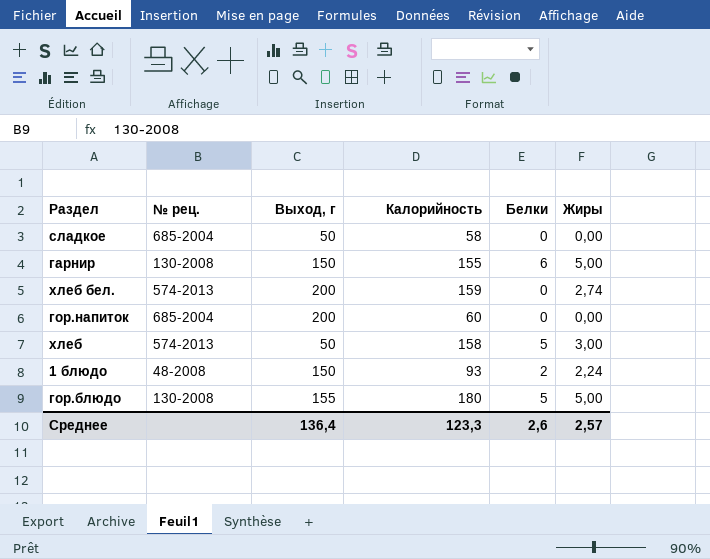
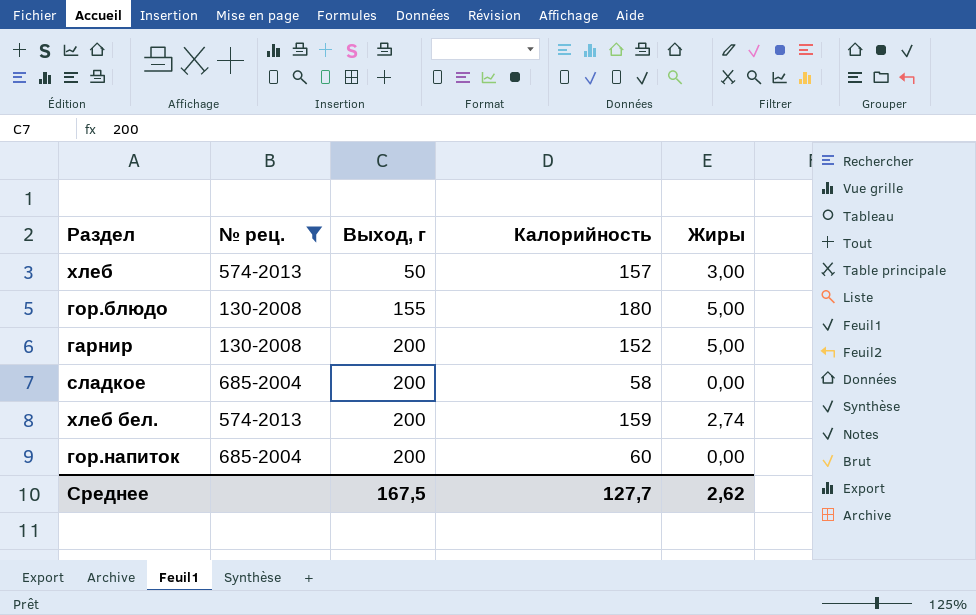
filter: none -> № рец. != 48-2008
row order: none -> Выход, г ascending
column Белки | position: 5 -> none
хлеб | Калорийность: 158 -> 157
гарнир | Выход, г: 150 -> 200
гарнир | Калорийность: 155 -> 152
сладкое | Выход, г: 50 -> 200
Среднее | Выход, г: 136,4 -> 167,5
Среднее | Калорийность: 123,3 -> 127,7
Среднее | Жиры: 2,57 -> 2,62

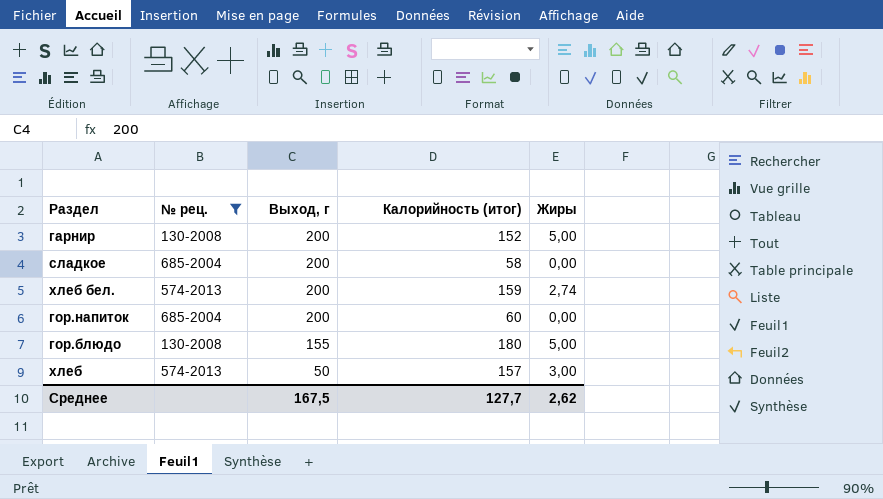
row order: Выход, г ascending -> Выход, г descending
column name: Калорийность -> Калорийность (итог)

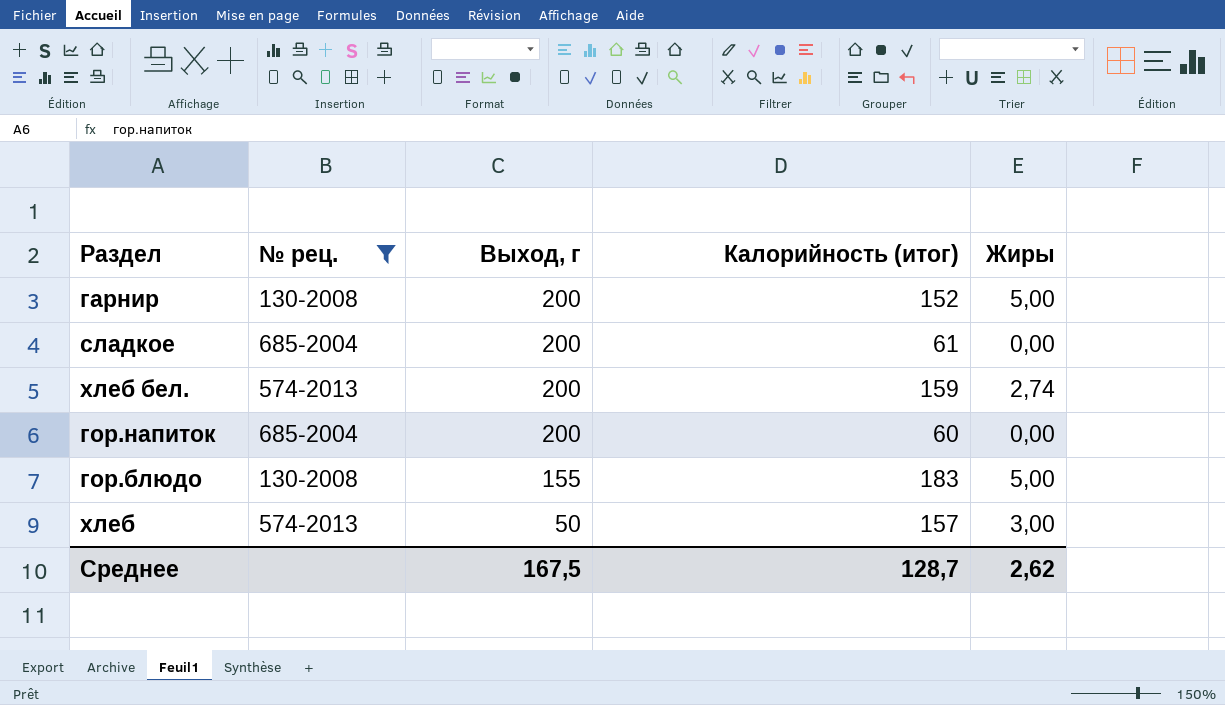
сладкое | Калорийность (итог): 58 -> 61
гор.блюдо | Калорийность (итог): 180 -> 183
Среднее | Калорийность (итог): 127,7 -> 128,7

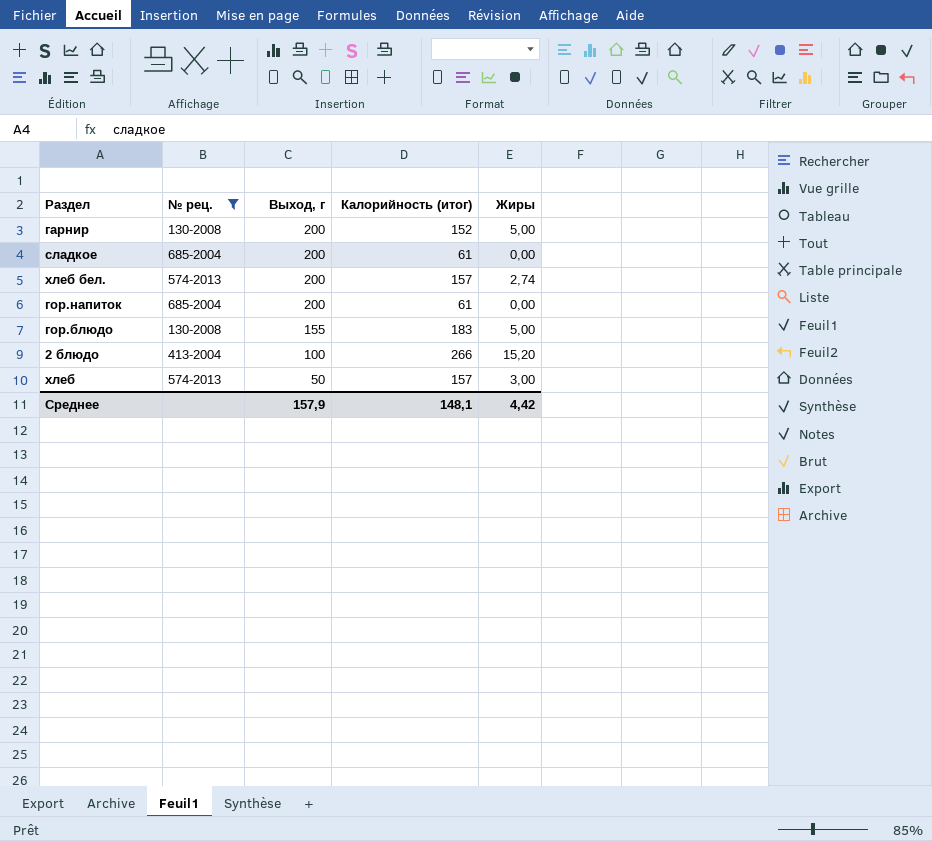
хлеб бел. | Калорийность (итог): 159 -> 157
гор.напиток | Калорийность (итог): 60 -> 61
row 2 блюдо: none -> 413-2004 | 100 | 266 | 15,20
Среднее | Выход, г: 167,5 -> 157,9
Среднее | Калорийность (итог): 128,7 -> 148,1
Среднее | Жиры: 2,62 -> 4,42

